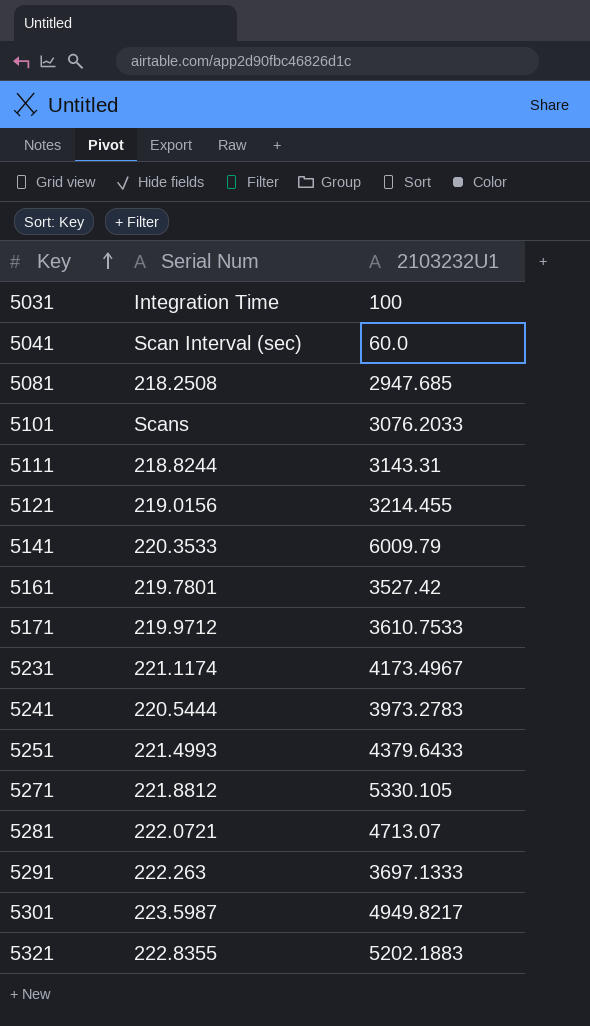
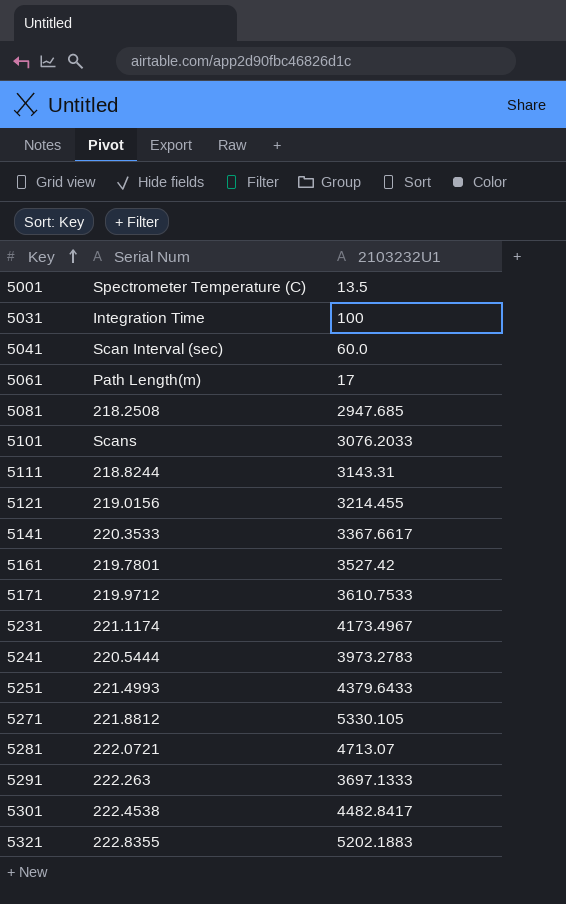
row 5001: none -> Spectrometer Temperature (C) | 13.5
row 5061: none -> Path Length(m) | 17
5141 | 2103232U1: 6009.79 -> 3367.6617
5301 | Serial Num: 223.5987 -> 222.4538
5301 | 2103232U1: 4949.8217 -> 4482.8417

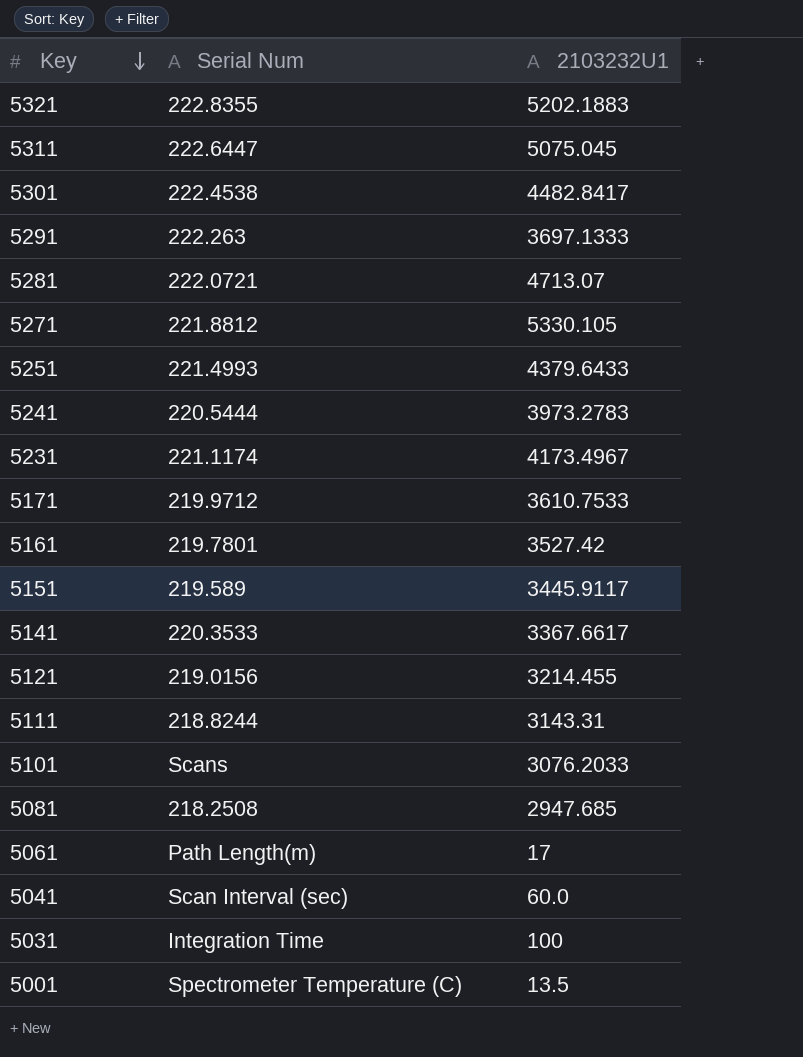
row order: Key ascending -> Key descending
row 5311: none -> 222.6447 | 5075.045
row 5151: none -> 219.589 | 3445.9117

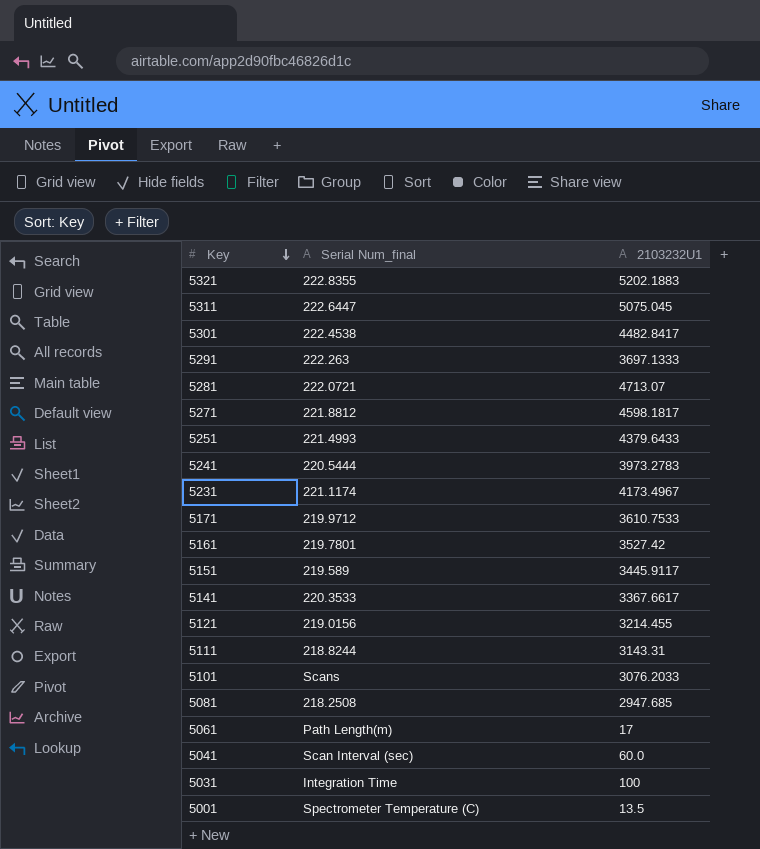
column name: Serial Num -> Serial Num_final
5271 | 2103232U1: 5330.105 -> 4598.1817

